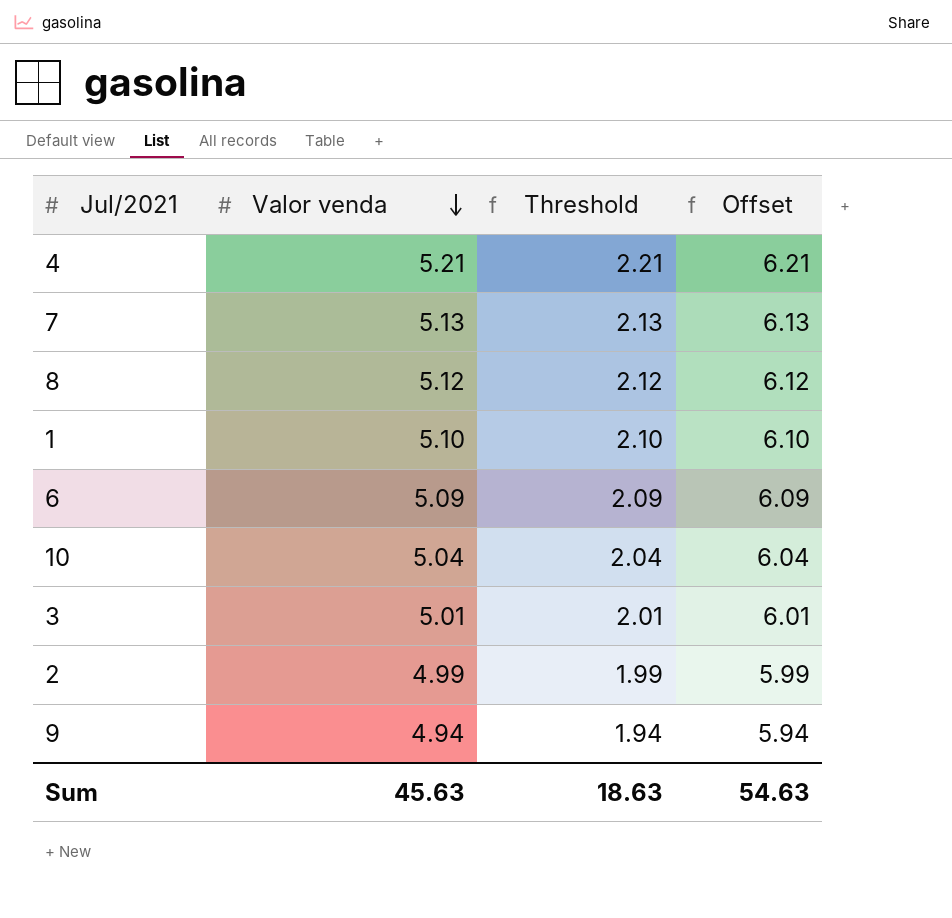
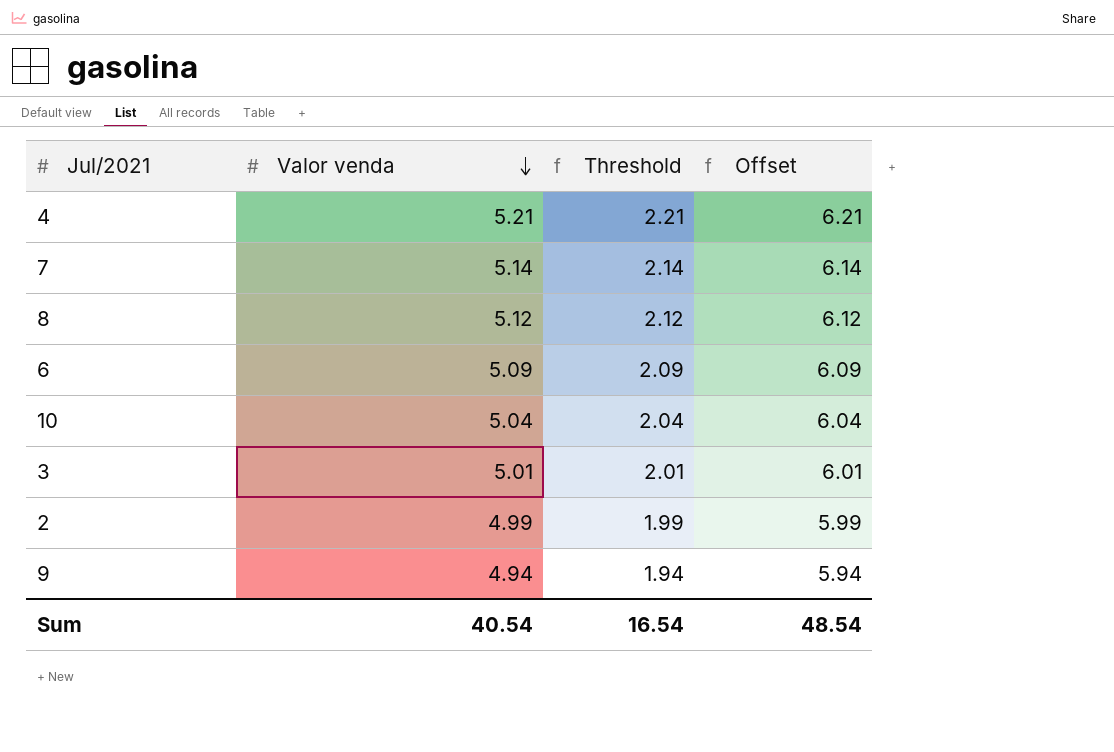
row 1: 5.10 | 2.10 | 6.10 -> none
7 | Valor venda: 5.13 -> 5.14
7 | Threshold: 2.13 -> 2.14
7 | Offset: 6.13 -> 6.14
Sum | Valor venda: 45.63 -> 40.54
Sum | Threshold: 18.63 -> 16.54
Sum | Offset: 54.63 -> 48.54

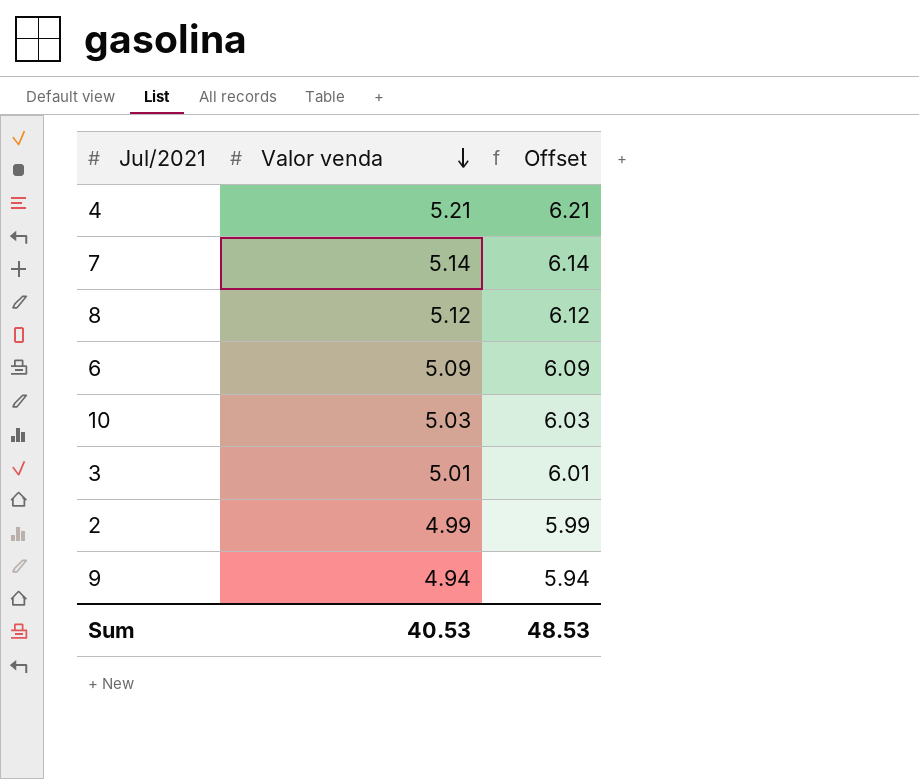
column Threshold | formula: [Valor venda] - 3 -> none
10 | Valor venda: 5.04 -> 5.03
10 | Offset: 6.04 -> 6.03
Sum | Valor venda: 40.54 -> 40.53
Sum | Offset: 48.54 -> 48.53

